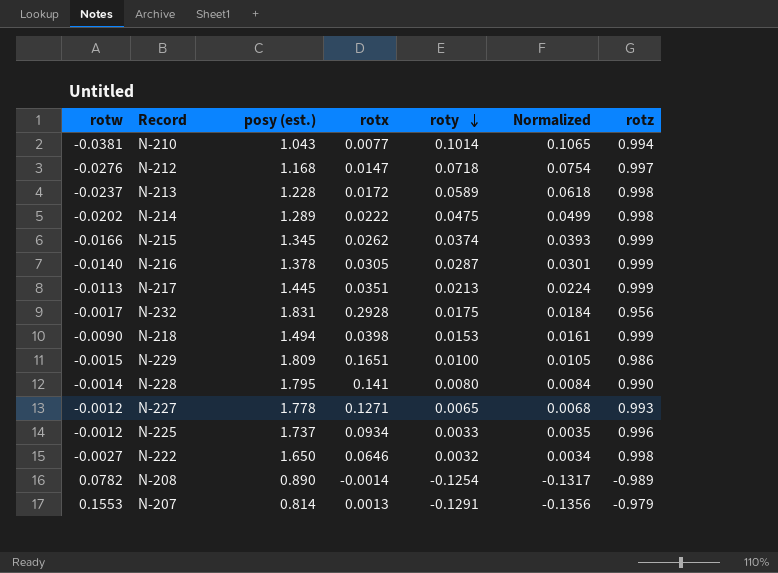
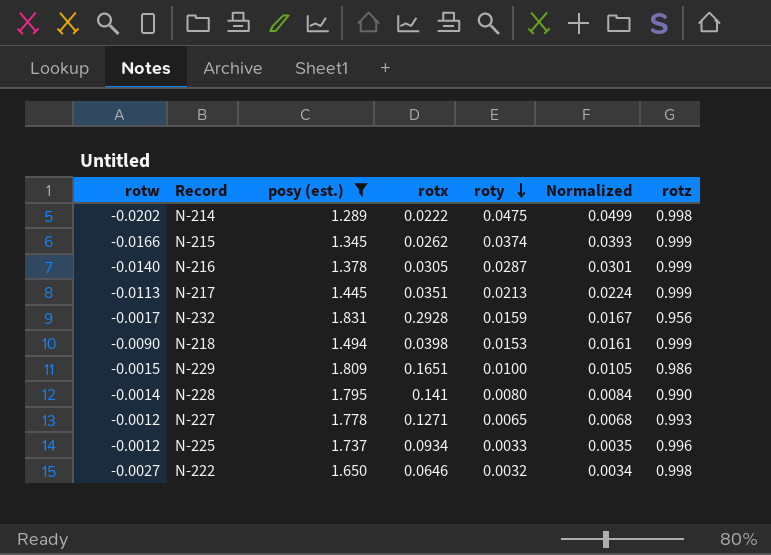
filter: none -> posy (est.) >= 1.289
N-232 | roty: 0.0175 -> 0.0159
N-232 | Normalized: 0.0184 -> 0.0167

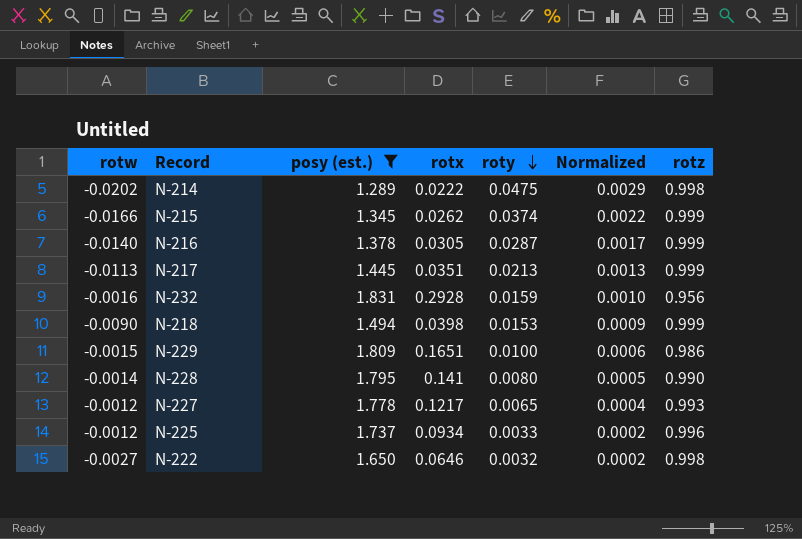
column Normalized | formula: [roty] * 1.05 -> [roty] * 0.06
N-232 | rotw: -0.0017 -> -0.0016
N-227 | rotx: 0.1271 -> 0.1217

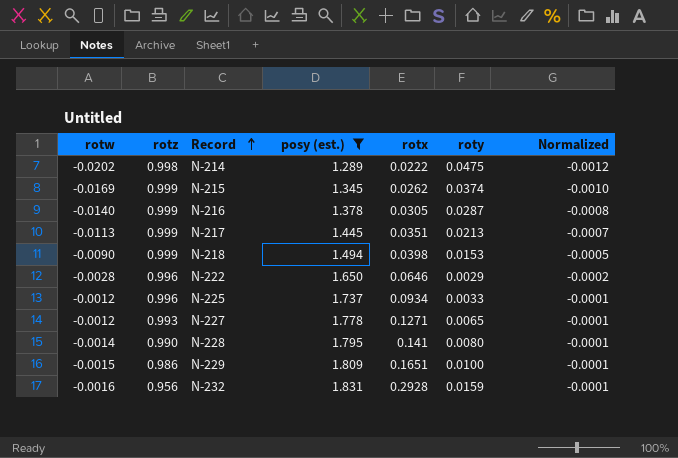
row order: roty descending -> Record ascending
column rotz | position: 7 -> 2
column Normalized | formula: [roty] * 0.06 -> [rotw] * 0.06
N-215 | rotw: -0.0166 -> -0.0169
N-222 | rotw: -0.0027 -> -0.0028
N-222 | rotz: 0.998 -> 0.996
N-222 | roty: 0.0032 -> 0.0029
N-227 | rotx: 0.1217 -> 0.1271

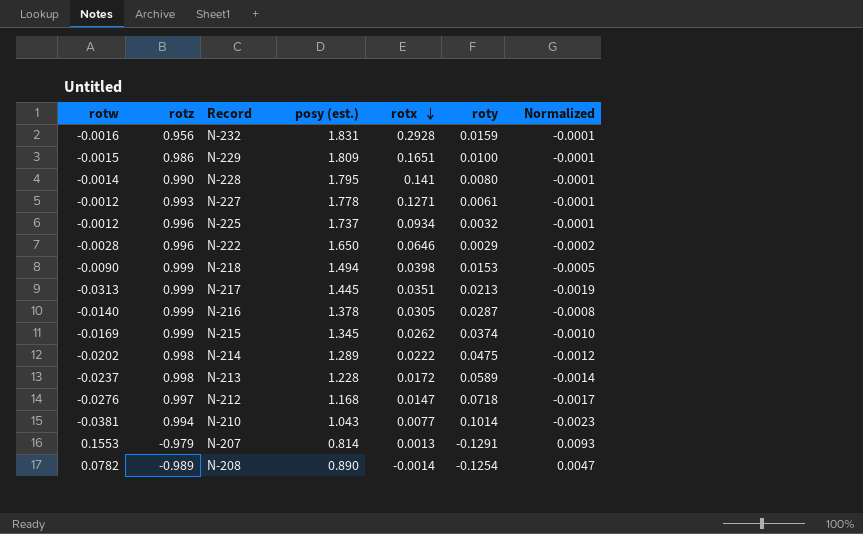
filter: posy (est.) >= 1.289 -> none
row order: Record ascending -> rotx descending
N-227 | roty: 0.0065 -> 0.0061
N-225 | roty: 0.0033 -> 0.0032
N-217 | rotw: -0.0113 -> -0.0313
N-217 | Normalized: -0.0007 -> -0.0019

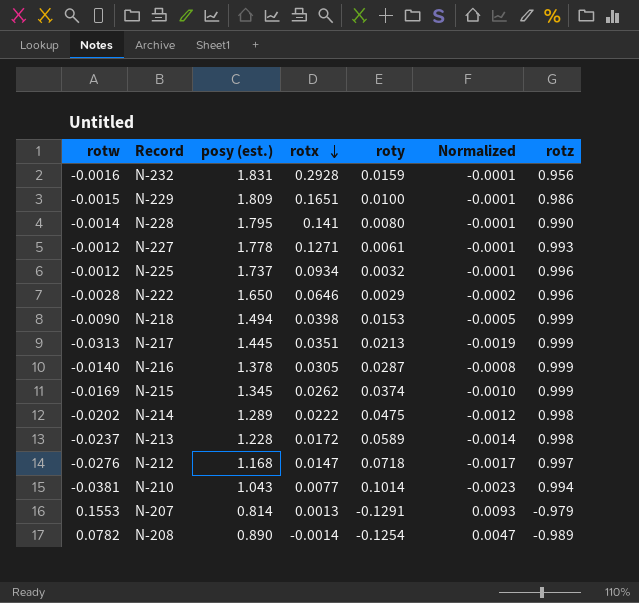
column rotz | position: 2 -> 7

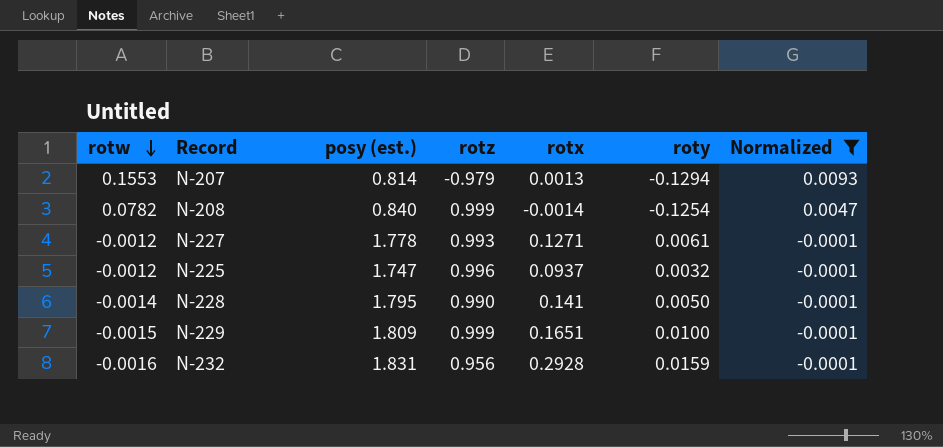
filter: none -> Normalized >= -0.0001
row order: rotx descending -> rotw descending
column rotz | position: 7 -> 4
N-207 | roty: -0.1291 -> -0.1294
N-208 | posy (est.): 0.890 -> 0.840
N-208 | rotz: -0.989 -> 0.999
N-225 | posy (est.): 1.737 -> 1.747
N-225 | rotx: 0.0934 -> 0.0937
N-228 | roty: 0.0080 -> 0.0050
N-229 | rotz: 0.986 -> 0.999

